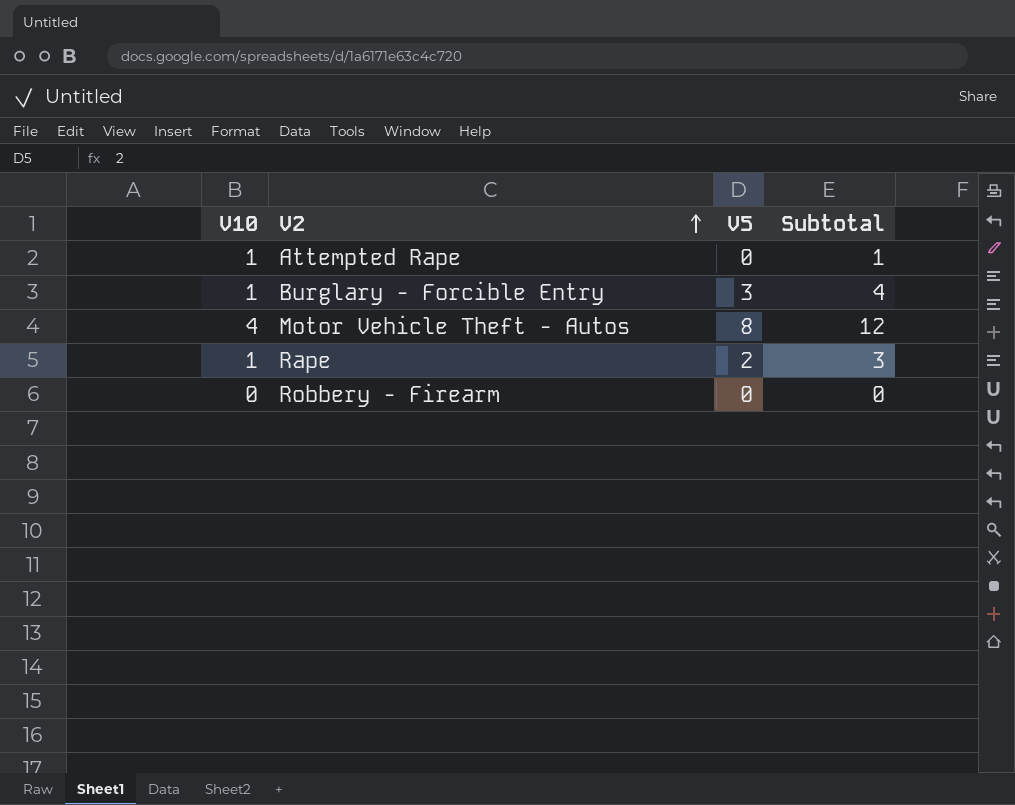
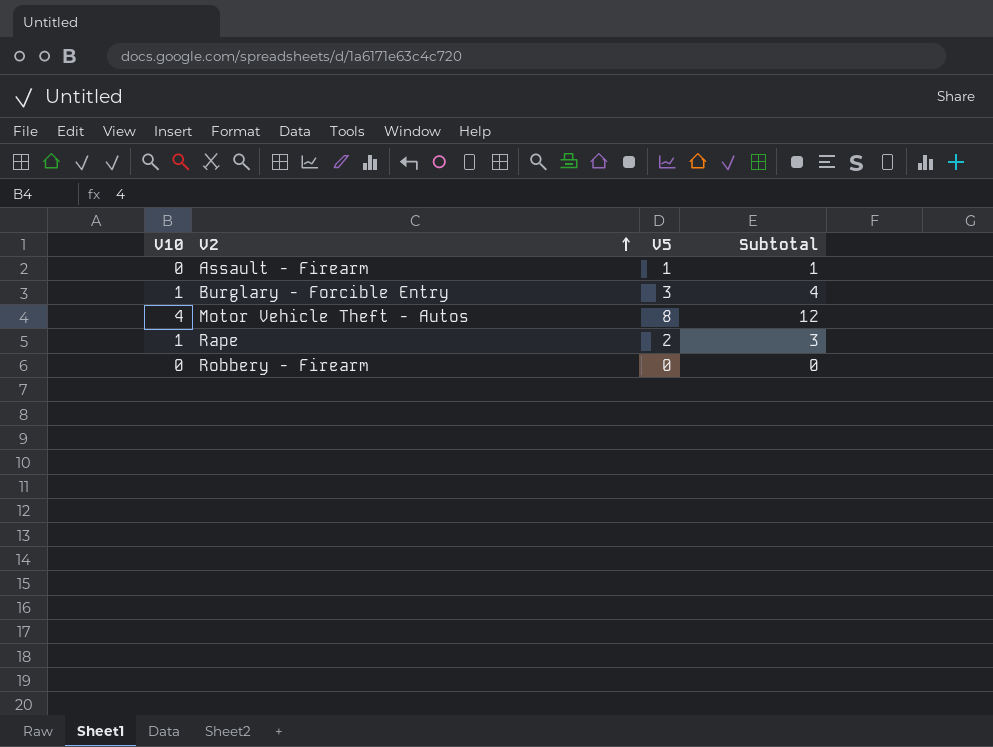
row Attempted Rape: 1 | 0 | 1 -> none
row Assault - Firearm: none -> 0 | 1 | 1

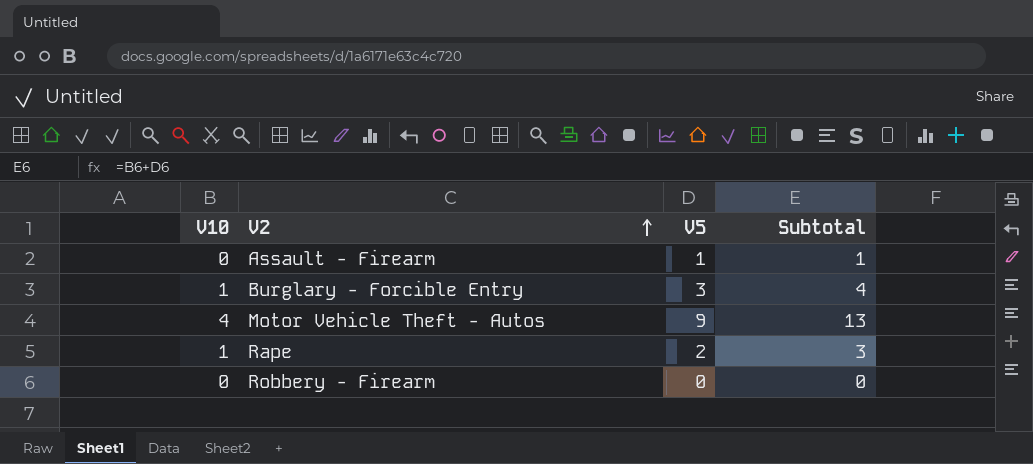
Motor Vehicle Theft - Autos | V5: 8 -> 9
Motor Vehicle Theft - Autos | Subtotal: 12 -> 13

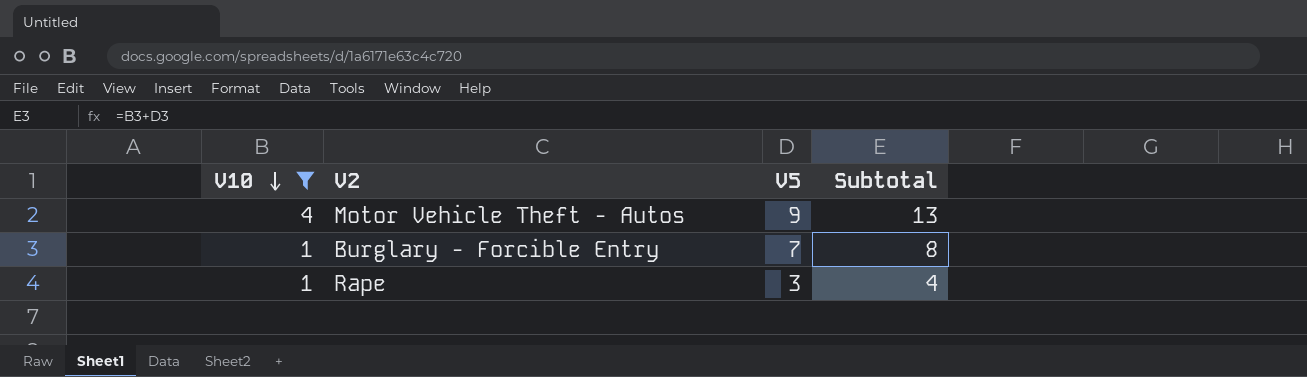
filter: none -> V10 != 0
row order: V2 ascending -> V10 descending
Burglary - Forcible Entry | V5: 3 -> 7
Burglary - Forcible Entry | Subtotal: 4 -> 8
Rape | V5: 2 -> 3
Rape | Subtotal: 3 -> 4

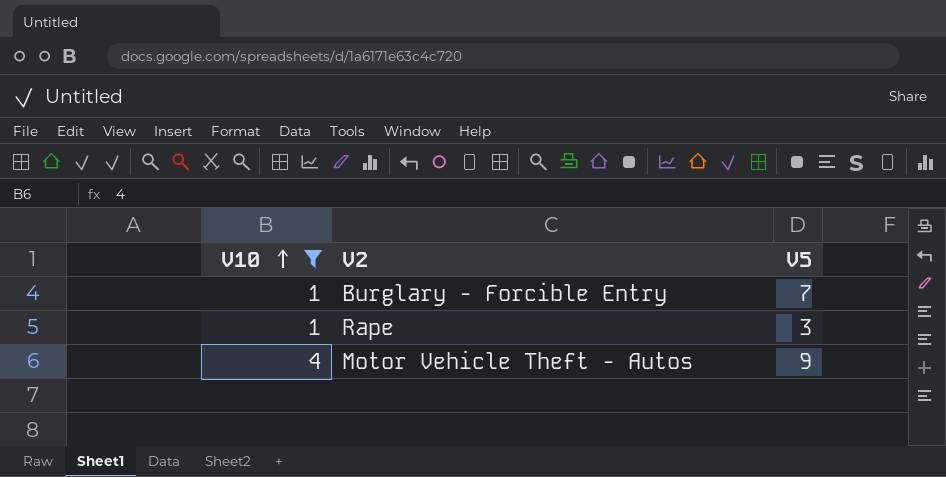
row order: V10 descending -> V10 ascending
column Subtotal | formula: [V10] + [V5] -> none

